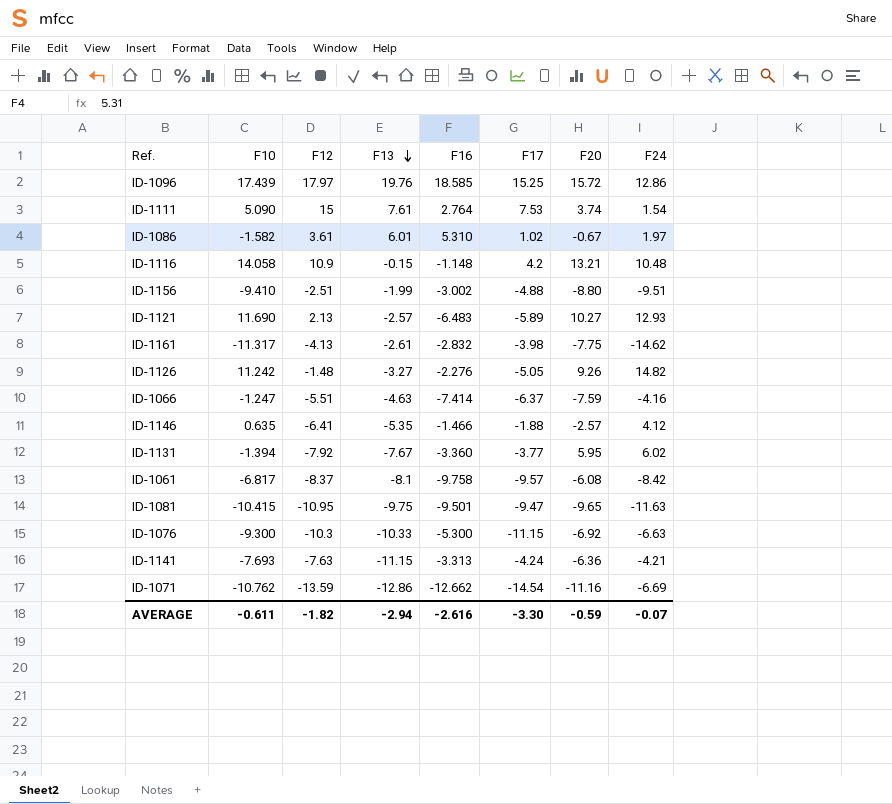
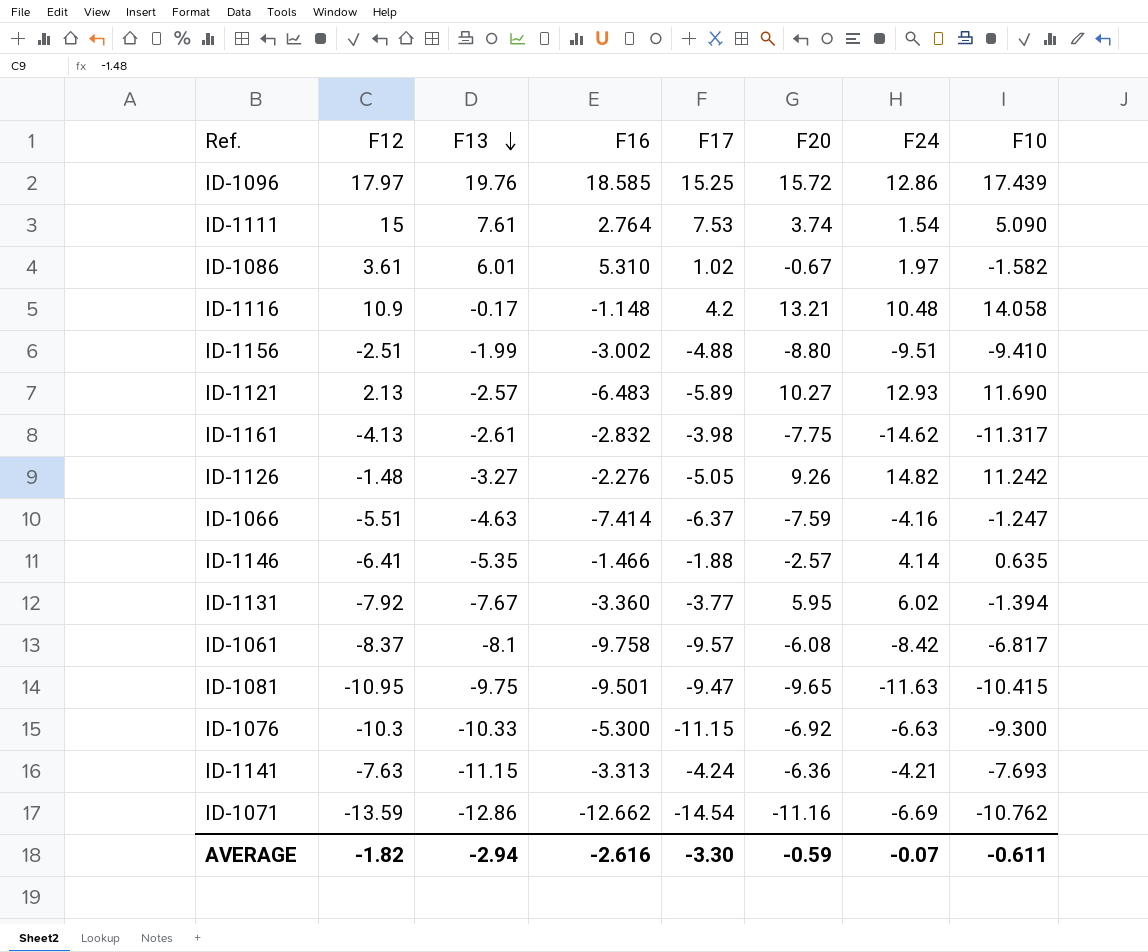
column F10 | position: 2 -> 8
ID-1116 | F13: -0.15 -> -0.17
ID-1146 | F24: 4.12 -> 4.14

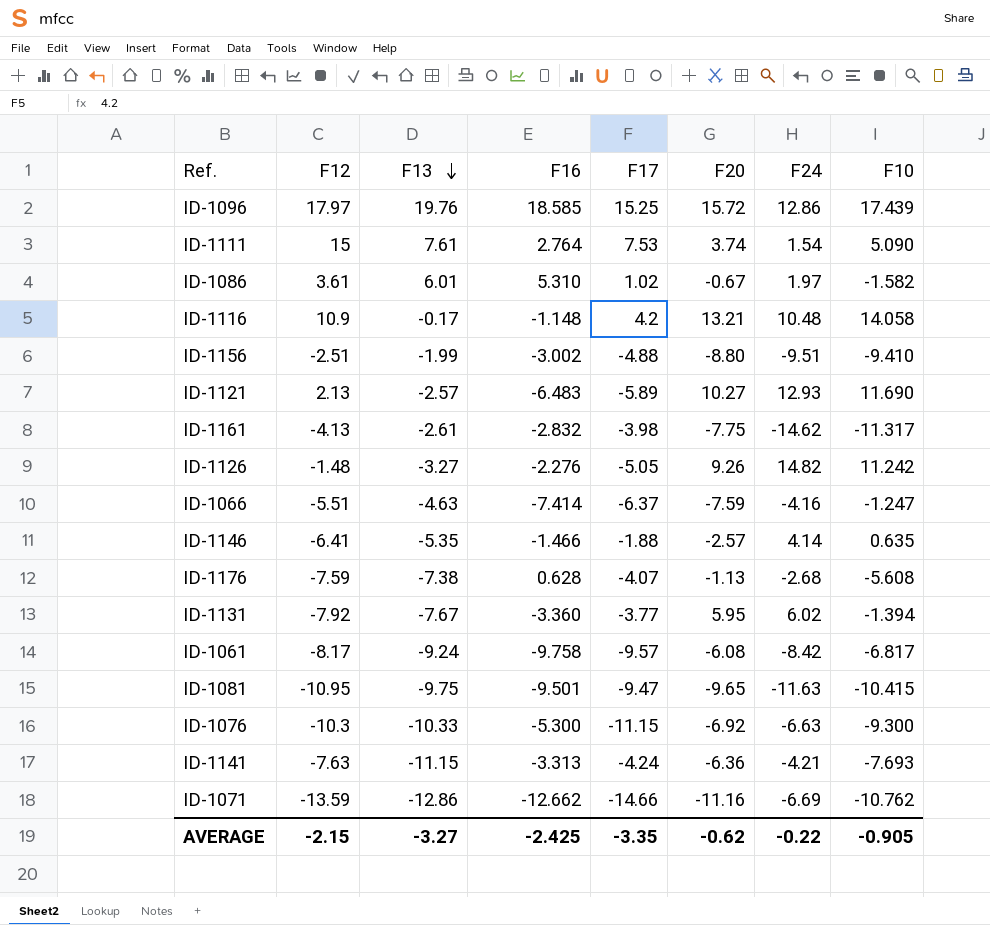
row ID-1176: none -> -7.59 | -7.38 | 0.628 | -4.07 | -1.13 | -2.68 | -5.608
ID-1061 | F12: -8.37 -> -8.17
ID-1061 | F13: -8.1 -> -9.24
ID-1071 | F17: -14.54 -> -14.66
AVERAGE | F12: -1.82 -> -2.15
AVERAGE | F13: -2.94 -> -3.27
AVERAGE | F16: -2.616 -> -2.425
AVERAGE | F17: -3.30 -> -3.35
AVERAGE | F20: -0.59 -> -0.62
AVERAGE | F24: -0.07 -> -0.22
AVERAGE | F10: -0.611 -> -0.905

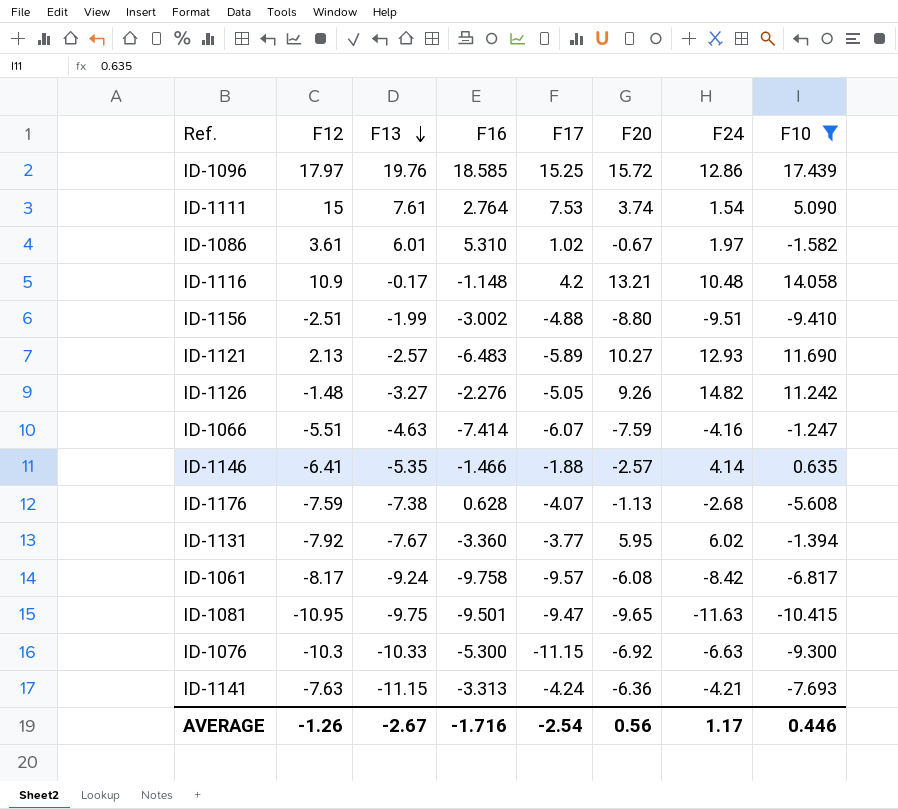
filter: none -> F10 >= -10.415
ID-1066 | F17: -6.37 -> -6.07
AVERAGE | F12: -2.15 -> -1.26
AVERAGE | F13: -3.27 -> -2.67
AVERAGE | F16: -2.425 -> -1.716
AVERAGE | F17: -3.35 -> -2.54
AVERAGE | F20: -0.62 -> 0.56
AVERAGE | F24: -0.22 -> 1.17
AVERAGE | F10: -0.905 -> 0.446

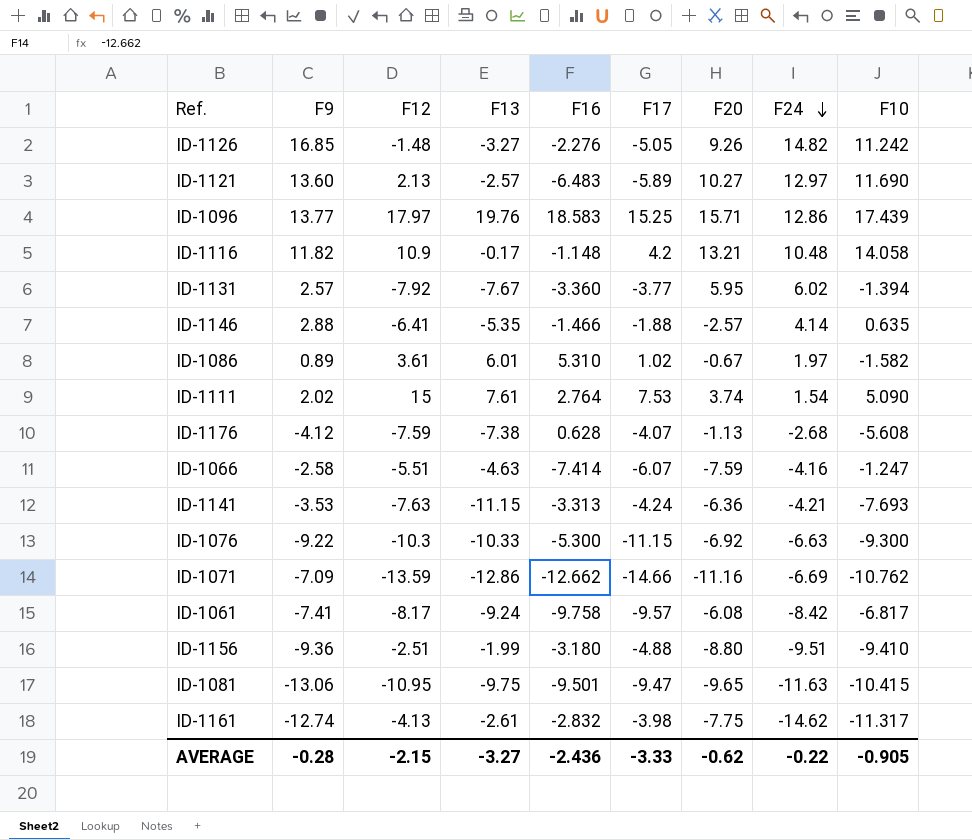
filter: F10 >= -10.415 -> none
row order: F13 descending -> F24 descending
column F9 | position: none -> 2
ID-1121 | F24: 12.93 -> 12.97
ID-1096 | F16: 18.585 -> 18.583
ID-1096 | F20: 15.72 -> 15.71
ID-1156 | F16: -3.002 -> -3.180
AVERAGE | F12: -1.26 -> -2.15
AVERAGE | F13: -2.67 -> -3.27
AVERAGE | F16: -1.716 -> -2.436
AVERAGE | F17: -2.54 -> -3.33
AVERAGE | F20: 0.56 -> -0.62
AVERAGE | F24: 1.17 -> -0.22
AVERAGE | F10: 0.446 -> -0.905

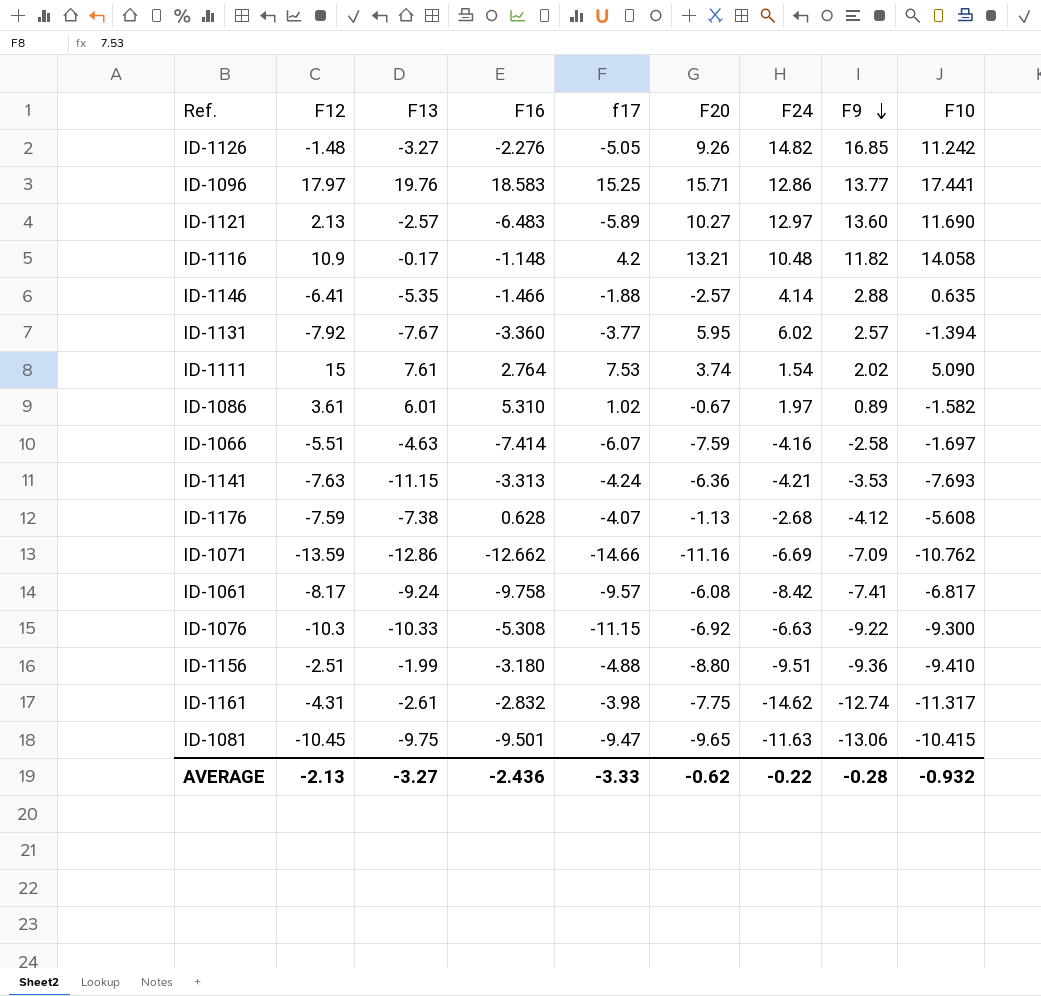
row order: F24 descending -> F9 descending
column name: F17 -> f17
column F9 | position: 2 -> 8
ID-1096 | F10: 17.439 -> 17.441
ID-1066 | F10: -1.247 -> -1.697
ID-1076 | F16: -5.300 -> -5.308
ID-1161 | F12: -4.13 -> -4.31
ID-1081 | F12: -10.95 -> -10.45
AVERAGE | F12: -2.15 -> -2.13
AVERAGE | F10: -0.905 -> -0.932

